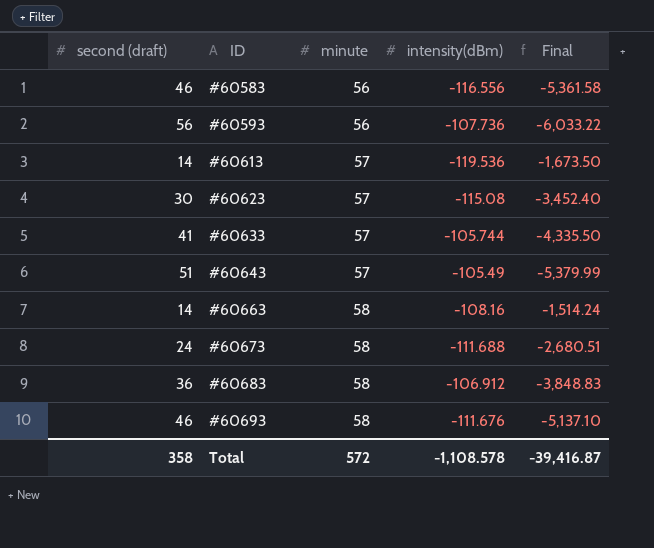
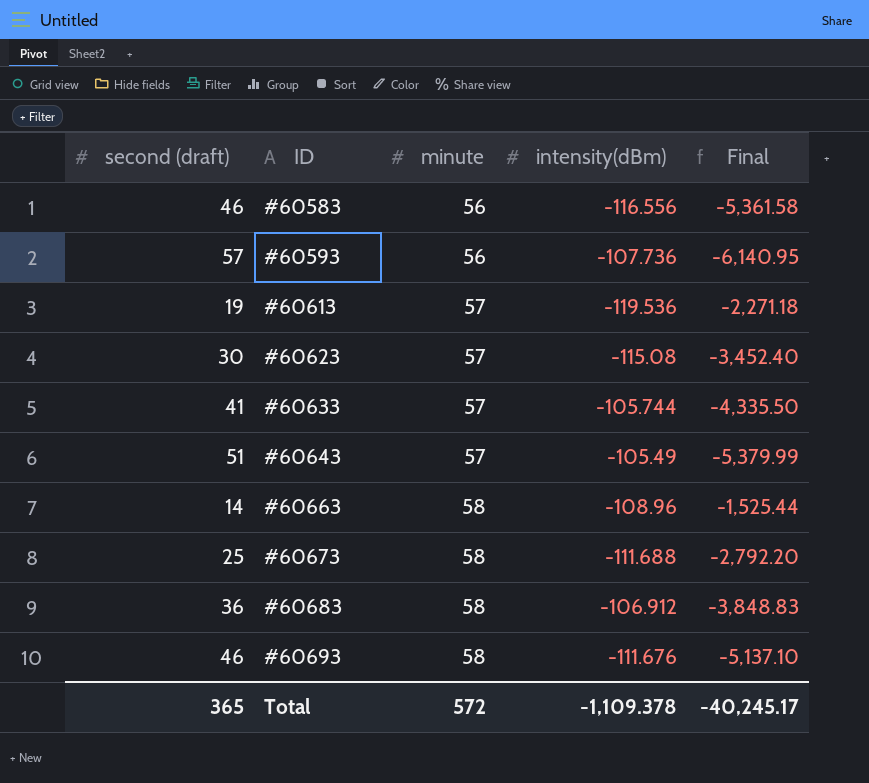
#60593 | second (draft): 56 -> 57
#60593 | Final: -6,033.22 -> -6,140.95
#60613 | second (draft): 14 -> 19
#60613 | Final: -1,673.50 -> -2,271.18
#60663 | intensity(dBm): -108.16 -> -108.96
#60663 | Final: -1,514.24 -> -1,525.44
#60673 | second (draft): 24 -> 25
#60673 | Final: -2,680.51 -> -2,792.20
Total | second (draft): 358 -> 365
Total | intensity(dBm): -1,108.578 -> -1,109.378
Total | Final: -39,416.87 -> -40,245.17

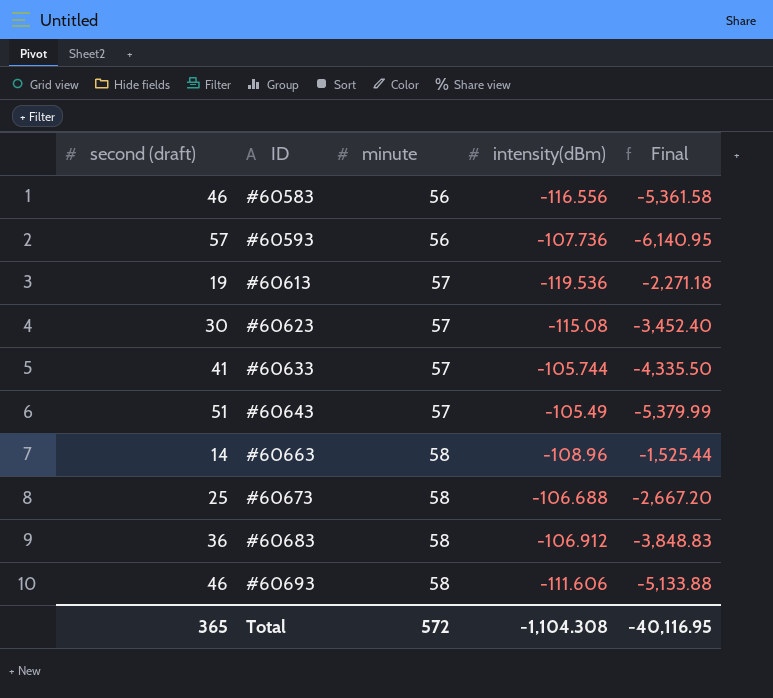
#60673 | intensity(dBm): -111.688 -> -106.688
#60673 | Final: -2,792.20 -> -2,667.20
#60693 | intensity(dBm): -111.676 -> -111.606
#60693 | Final: -5,137.10 -> -5,133.88
Total | intensity(dBm): -1,109.378 -> -1,104.308
Total | Final: -40,245.17 -> -40,116.95

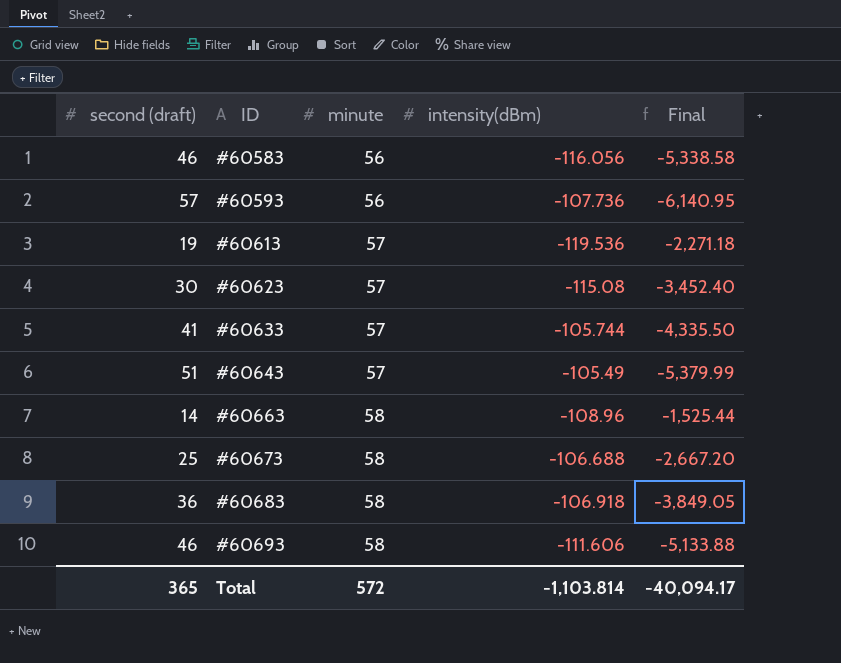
#60583 | intensity(dBm): -116.556 -> -116.056
#60583 | Final: -5,361.58 -> -5,338.58
#60683 | intensity(dBm): -106.912 -> -106.918
#60683 | Final: -3,848.83 -> -3,849.05
Total | intensity(dBm): -1,104.308 -> -1,103.814
Total | Final: -40,116.95 -> -40,094.17

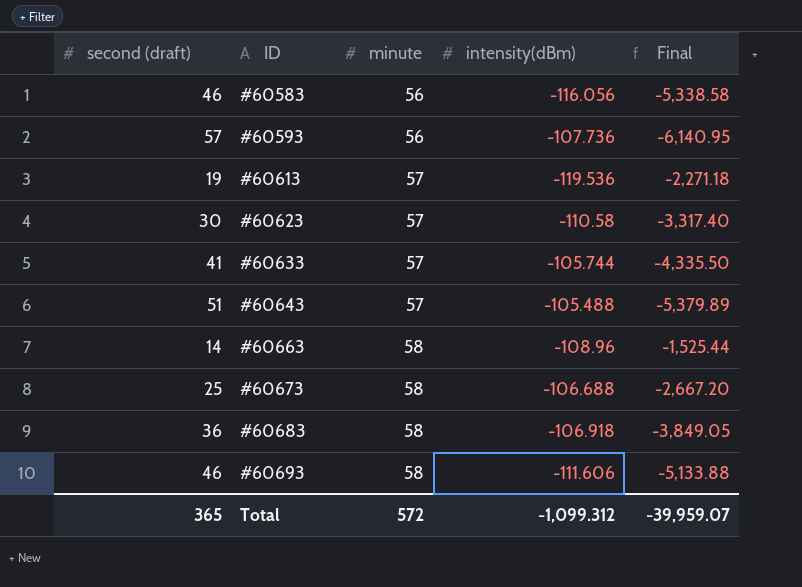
#60623 | intensity(dBm): -115.08 -> -110.58
#60623 | Final: -3,452.40 -> -3,317.40
#60643 | intensity(dBm): -105.49 -> -105.488
#60643 | Final: -5,379.99 -> -5,379.89
Total | intensity(dBm): -1,103.814 -> -1,099.312
Total | Final: -40,094.17 -> -39,959.07

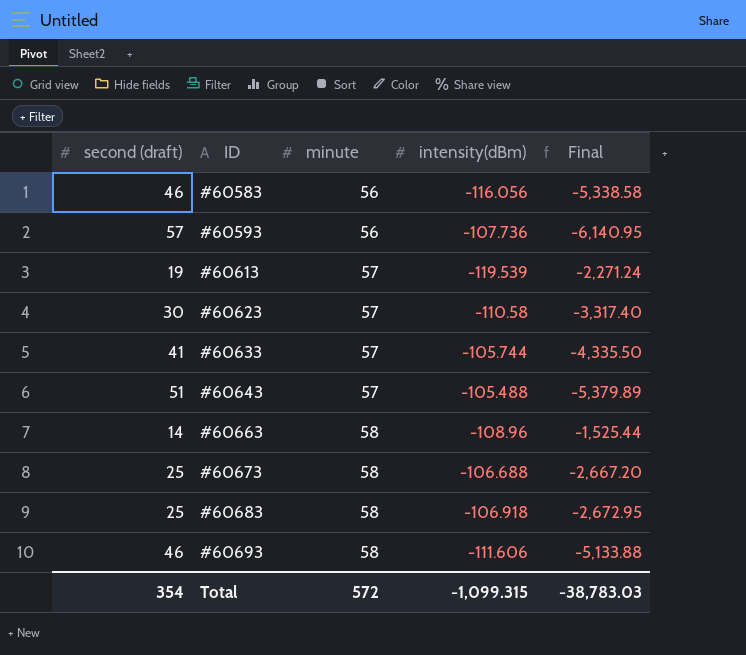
#60613 | intensity(dBm): -119.536 -> -119.539
#60613 | Final: -2,271.18 -> -2,271.24
#60683 | second (draft): 36 -> 25
#60683 | Final: -3,849.05 -> -2,672.95
Total | second (draft): 365 -> 354
Total | intensity(dBm): -1,099.312 -> -1,099.315
Total | Final: -39,959.07 -> -38,783.03

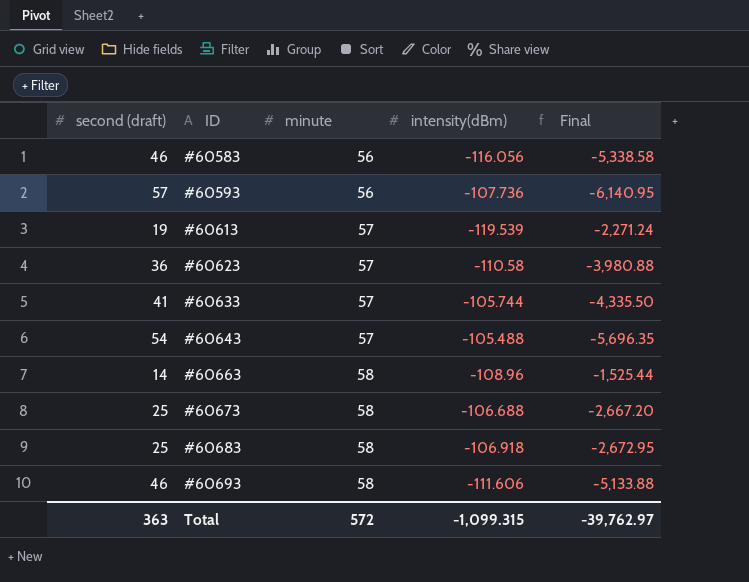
#60623 | second (draft): 30 -> 36
#60623 | Final: -3,317.40 -> -3,980.88
#60643 | second (draft): 51 -> 54
#60643 | Final: -5,379.89 -> -5,696.35
Total | second (draft): 354 -> 363
Total | Final: -38,783.03 -> -39,762.97

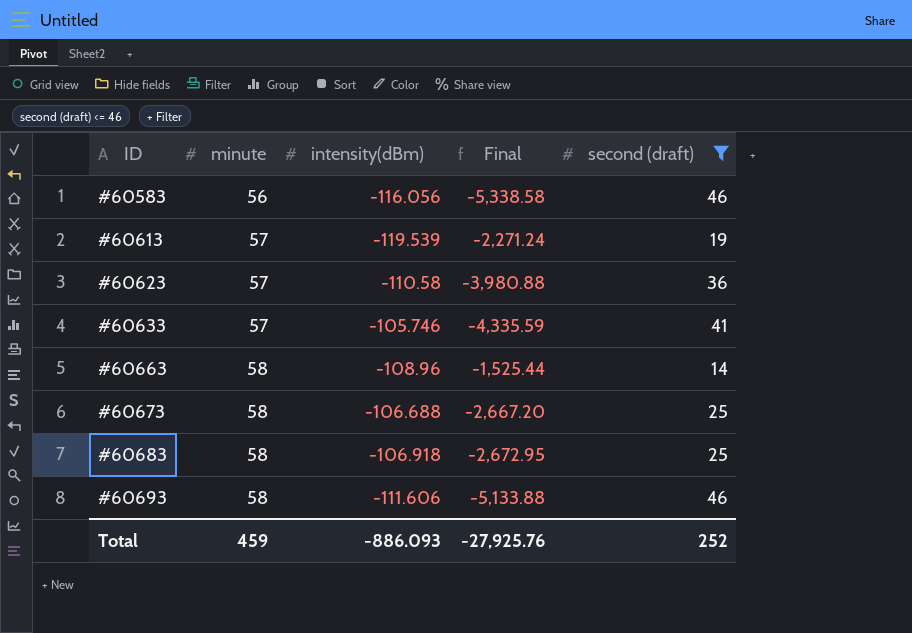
filter: none -> second (draft) <= 46
column second (draft) | position: 1 -> 5
#60633 | intensity(dBm): -105.744 -> -105.746
#60633 | Final: -4,335.50 -> -4,335.59
Total | minute: 572 -> 459
Total | intensity(dBm): -1,099.315 -> -886.093
Total | Final: -39,762.97 -> -27,925.76
Total | second (draft): 363 -> 252

